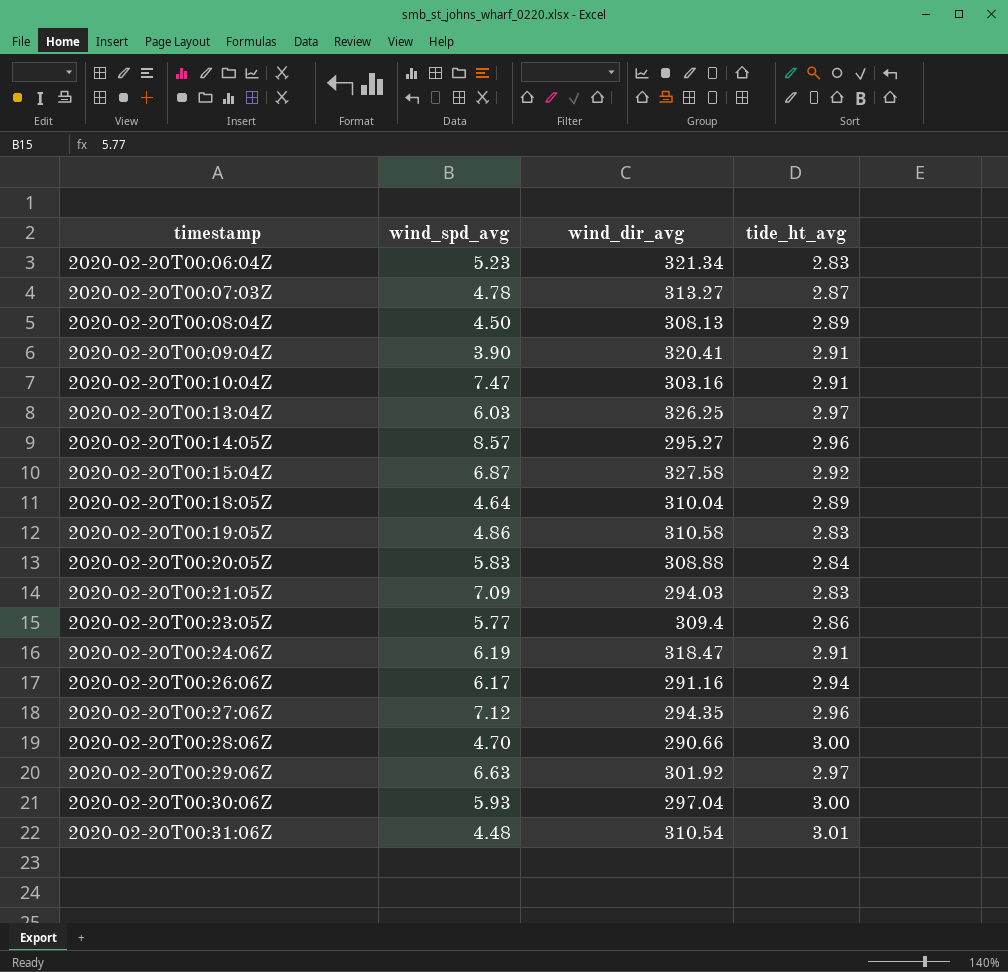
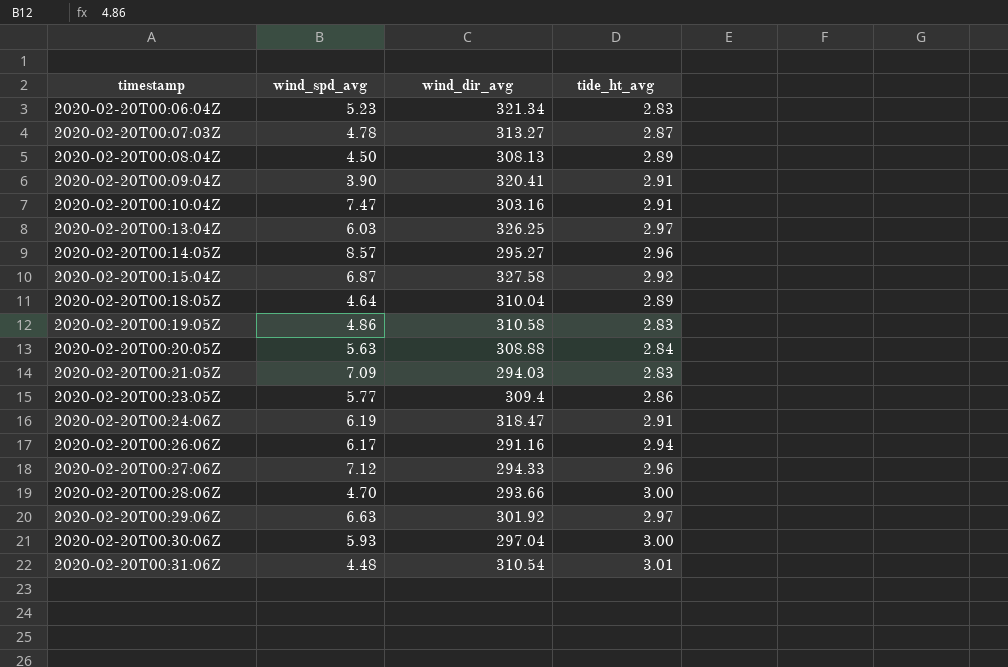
2020-02-20T00:20:05Z | wind_spd_avg: 5.83 -> 5.63
2020-02-20T00:27:06Z | wind_dir_avg: 294.35 -> 294.33
2020-02-20T00:28:06Z | wind_dir_avg: 290.66 -> 293.66

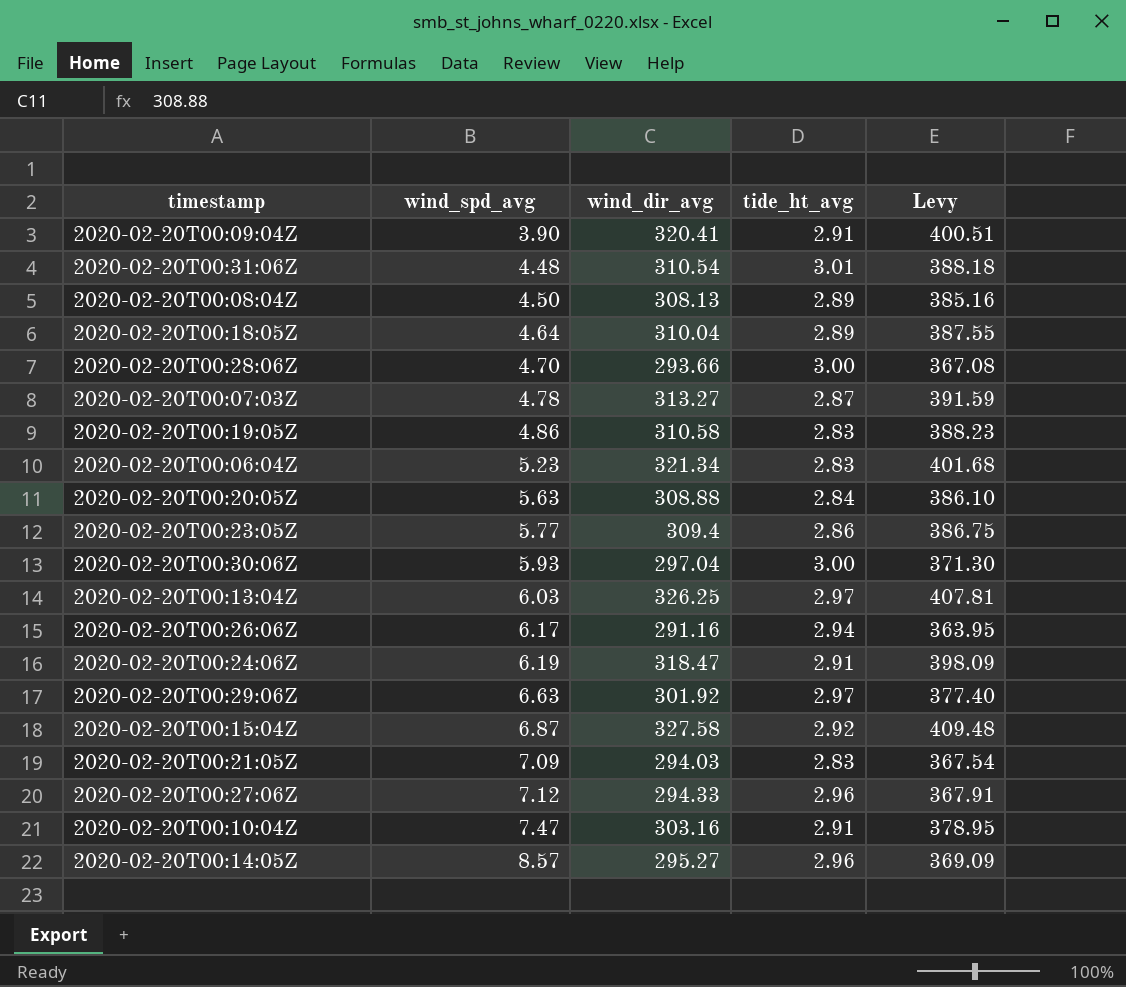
row order: timestamp ascending -> wind_spd_avg ascending
column Levy | formula: none -> [wind_dir_avg] * 1.25

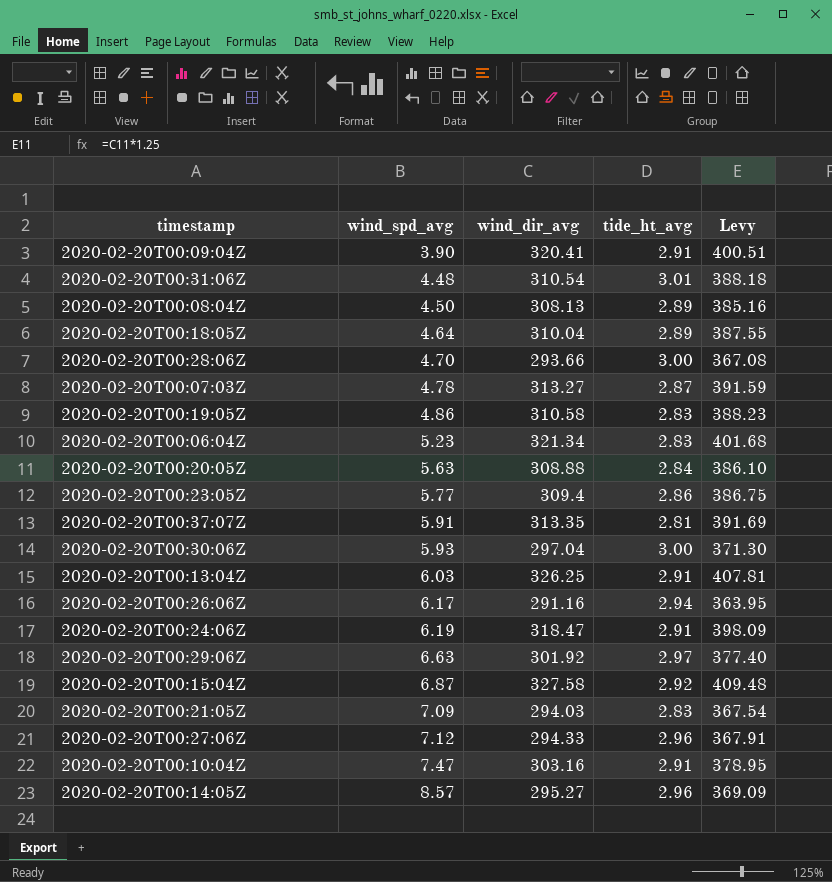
row 2020-02-20T00:37:07Z: none -> 5.91 | 313.35 | 2.81 | 391.69
2020-02-20T00:13:04Z | tide_ht_avg: 2.97 -> 2.91

